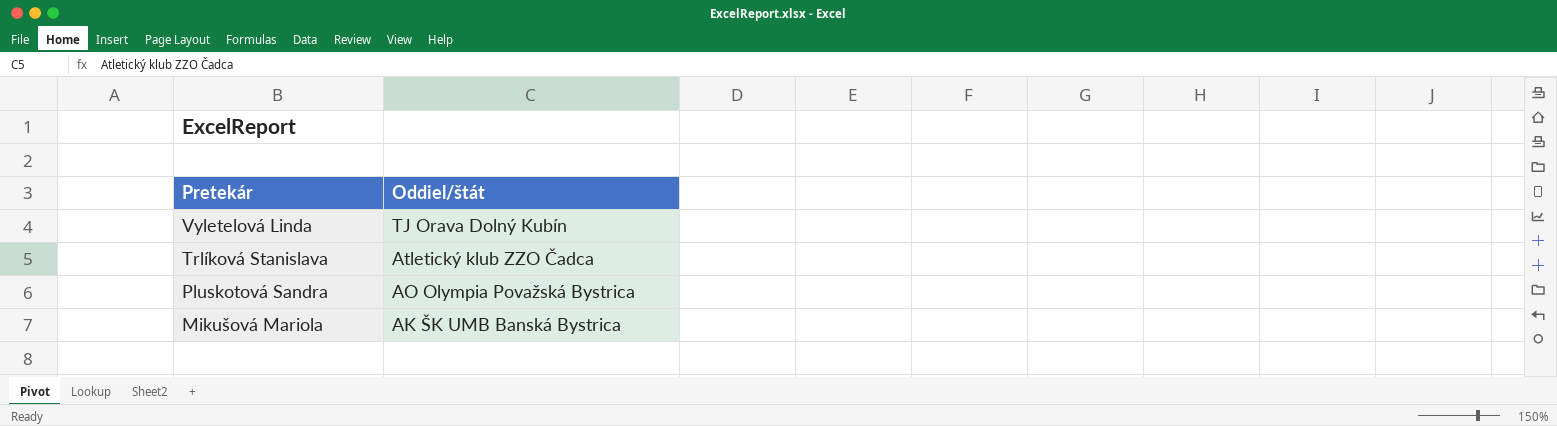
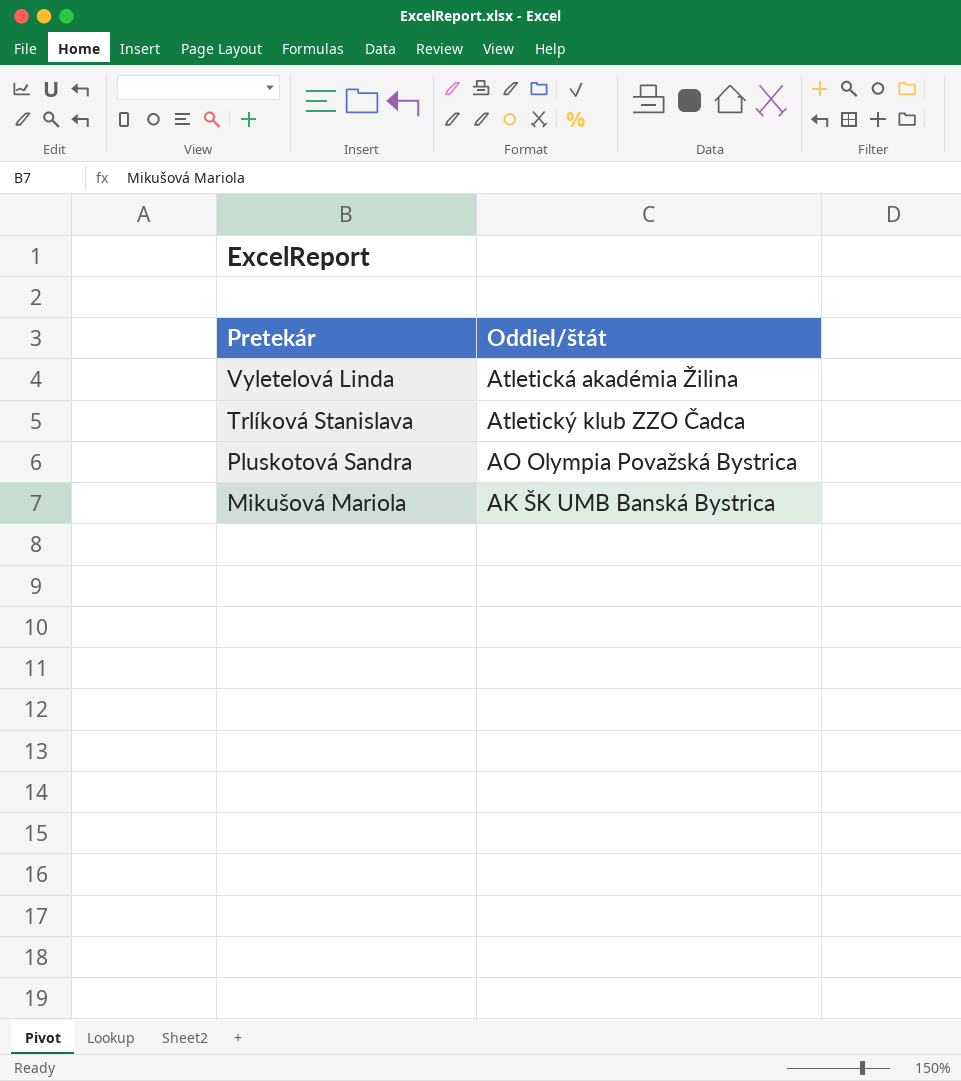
Vyletelová Linda | Oddiel/štát: TJ Orava Dolný Kubín -> Atletická akadémia Žilina

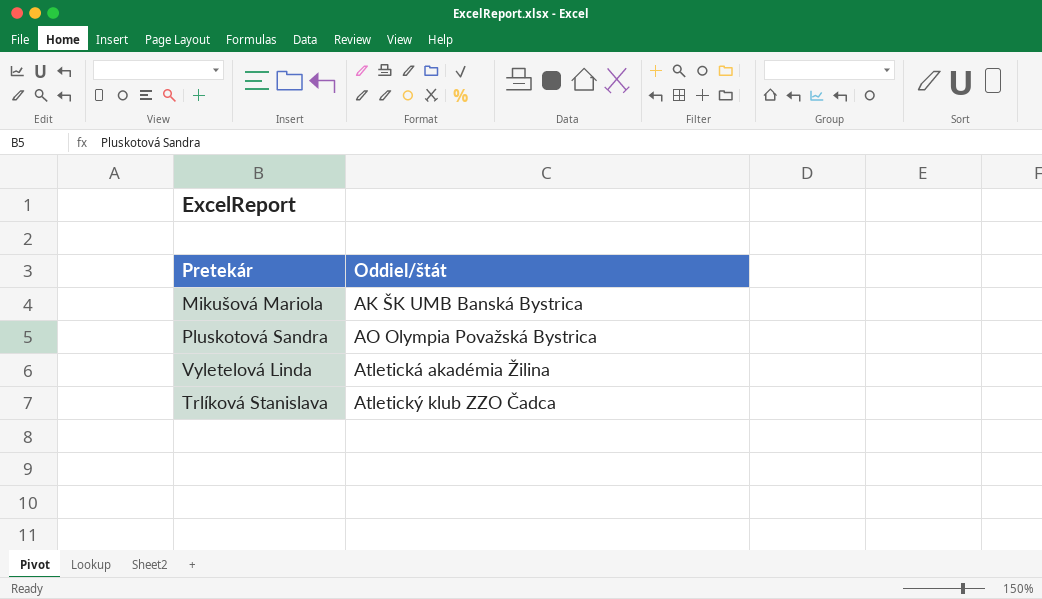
row order: Pretekár descending -> Oddiel/štát ascending

